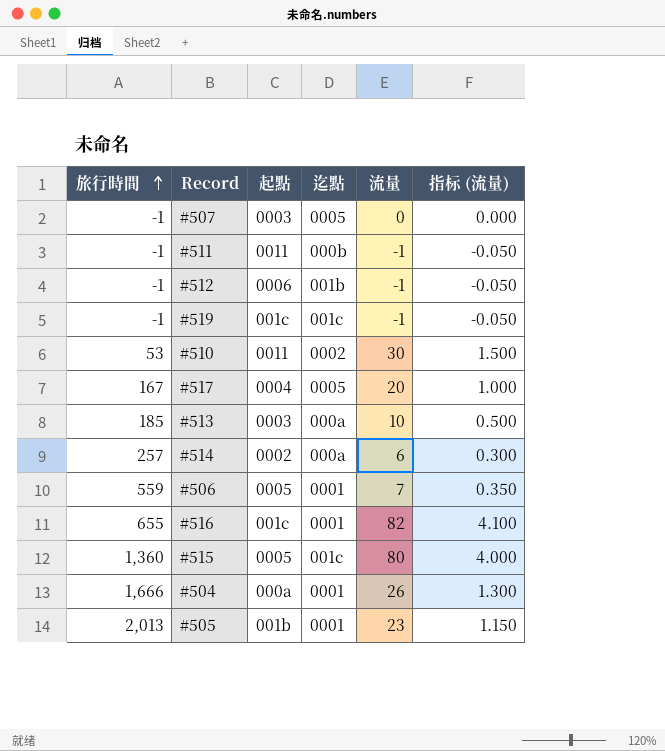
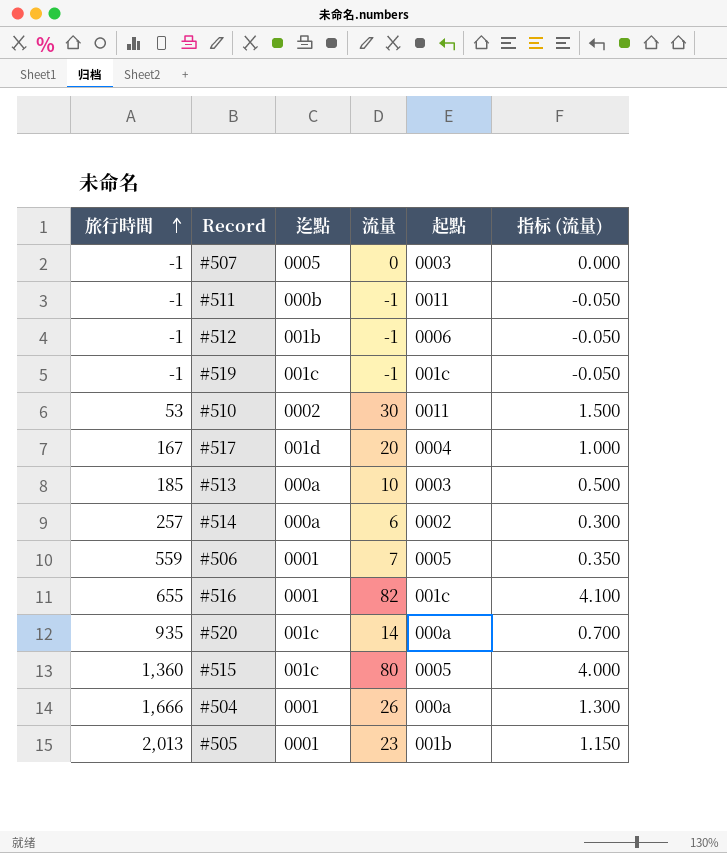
column 起點 | position: 3 -> 5
#517 | 迄點: 0005 -> 001d
row #520: none -> 935 | 001c | 14 | 000a | 0.700

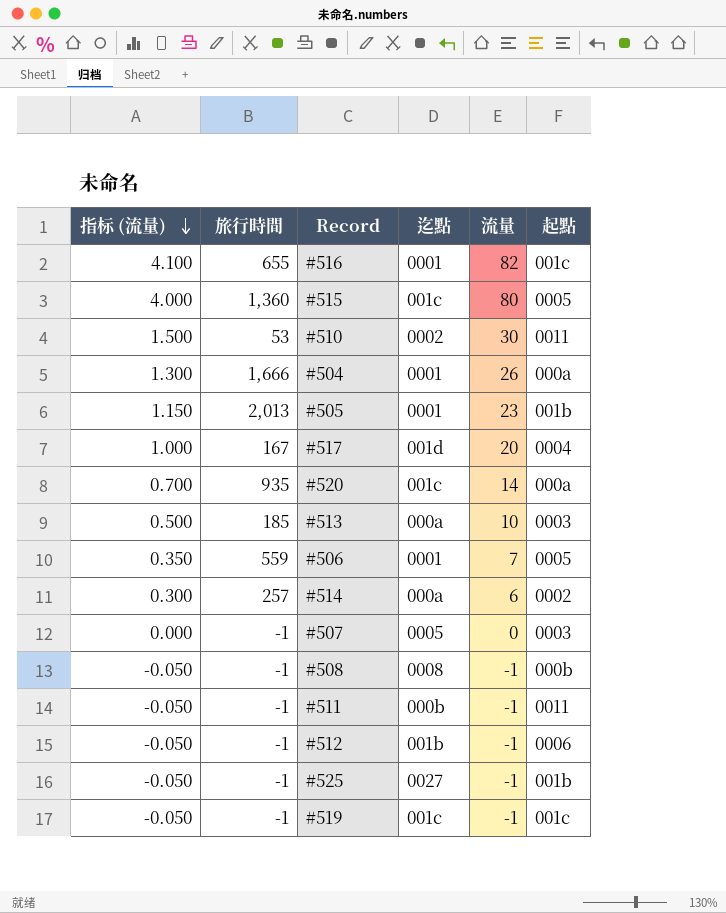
row order: 旅行時間 ascending -> 指标 (流量) descending
column 指标 (流量) | position: 6 -> 1
row #508: none -> -0.050 | -1 | 0008 | -1 | 000b
row #525: none -> -0.050 | -1 | 0027 | -1 | 001b

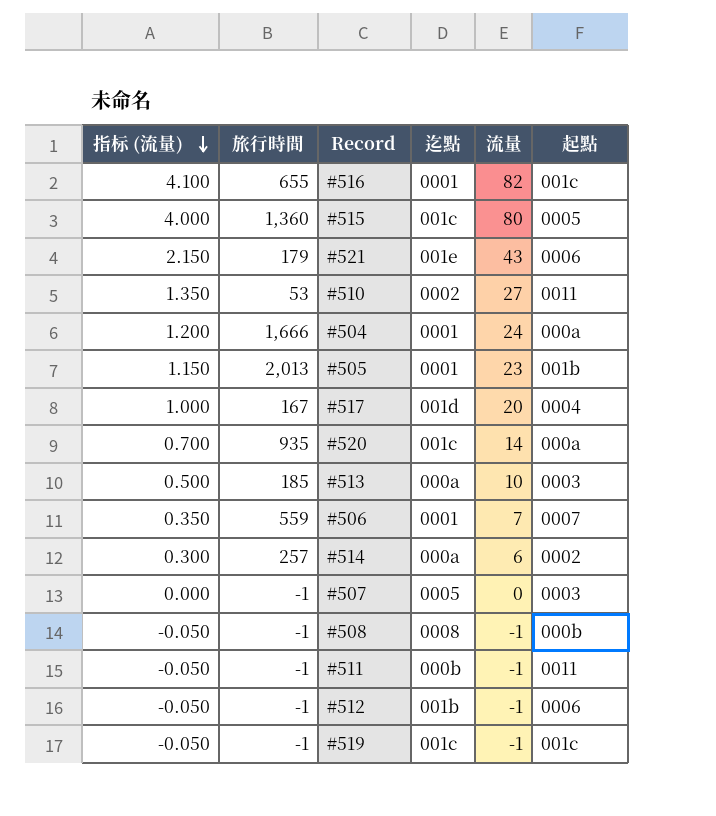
row #525: -0.050 | -1 | 0027 | -1 | 001b -> none
row #521: none -> 2.150 | 179 | 001e | 43 | 0006
#510 | 指标 (流量): 1.500 -> 1.350
#510 | 流量: 30 -> 27
#504 | 指标 (流量): 1.300 -> 1.200
#504 | 流量: 26 -> 24
#506 | 起點: 0005 -> 0007

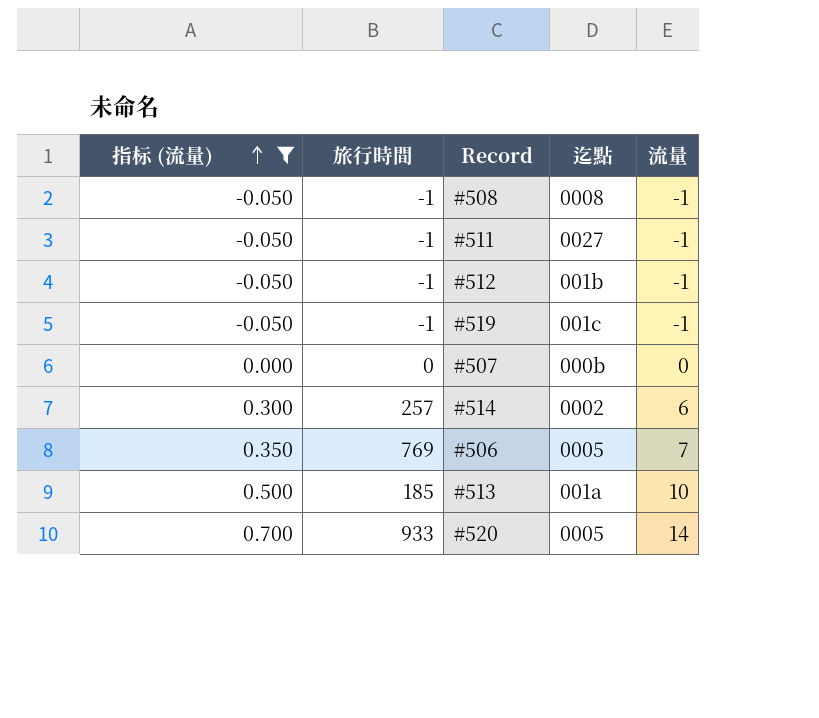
filter: none -> 指标 (流量) <= 0.700
row order: 指标 (流量) descending -> 指标 (流量) ascending
column 起點 | position: 6 -> none
#511 | 迄點: 000b -> 0027
#507 | 旅行時間: -1 -> 0
#507 | 迄點: 0005 -> 000b
#514 | 迄點: 000a -> 0002
#506 | 旅行時間: 559 -> 769
#506 | 迄點: 0001 -> 0005
#513 | 迄點: 000a -> 001a
#520 | 旅行時間: 935 -> 933
#520 | 迄點: 001c -> 0005

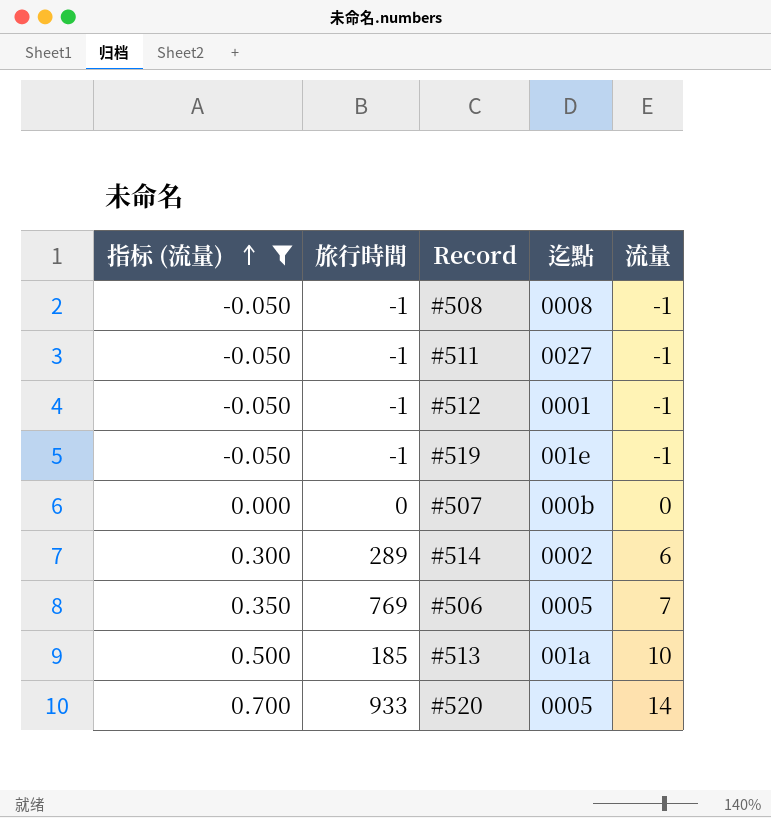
#512 | 迄點: 001b -> 0001
#519 | 迄點: 001c -> 001e
#514 | 旅行時間: 257 -> 289

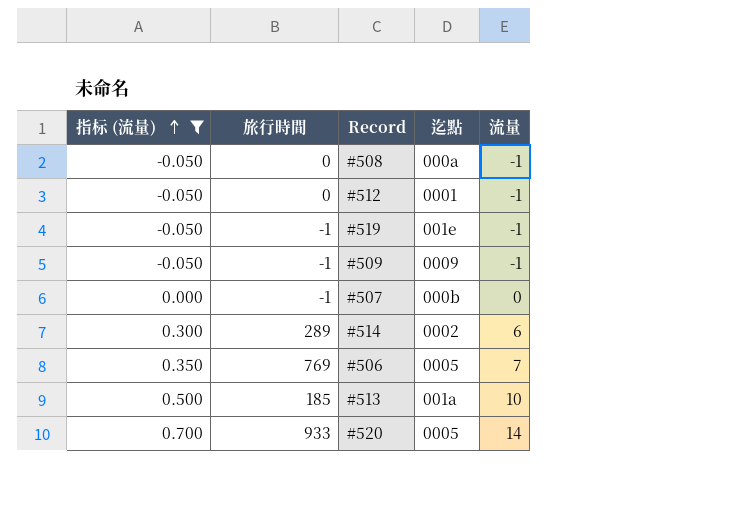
row #511: -0.050 | -1 | 0027 | -1 -> none
#508 | 旅行時間: -1 -> 0
#508 | 迄點: 0008 -> 000a
#512 | 旅行時間: -1 -> 0
row #509: none -> -0.050 | -1 | 0009 | -1
#507 | 旅行時間: 0 -> -1

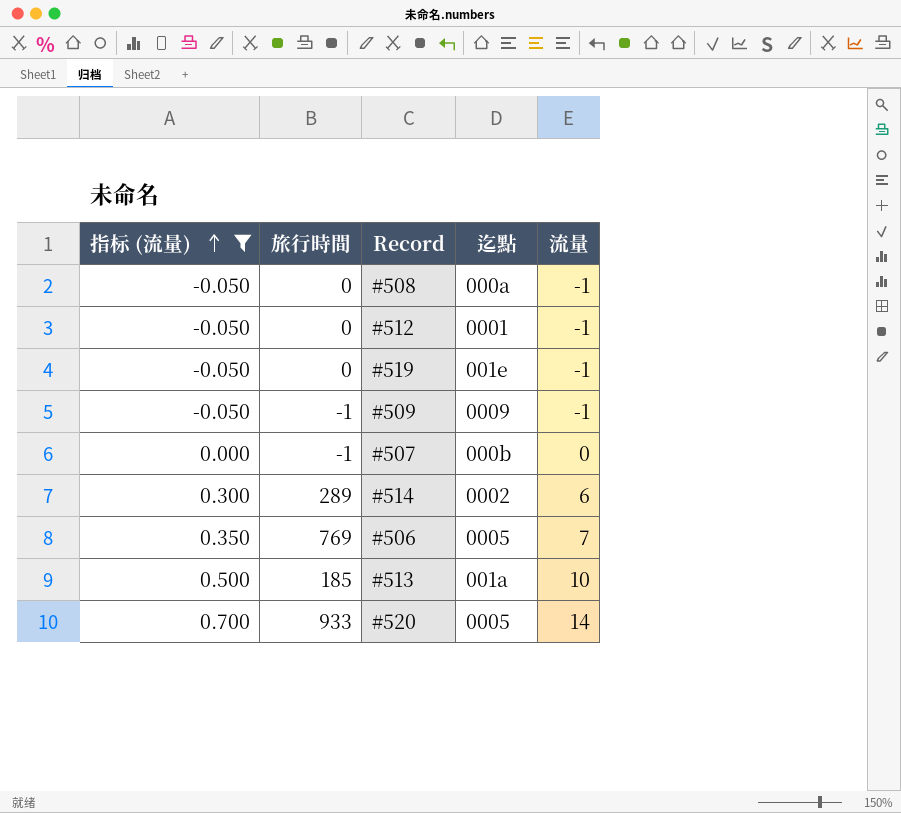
#519 | 旅行時間: -1 -> 0

